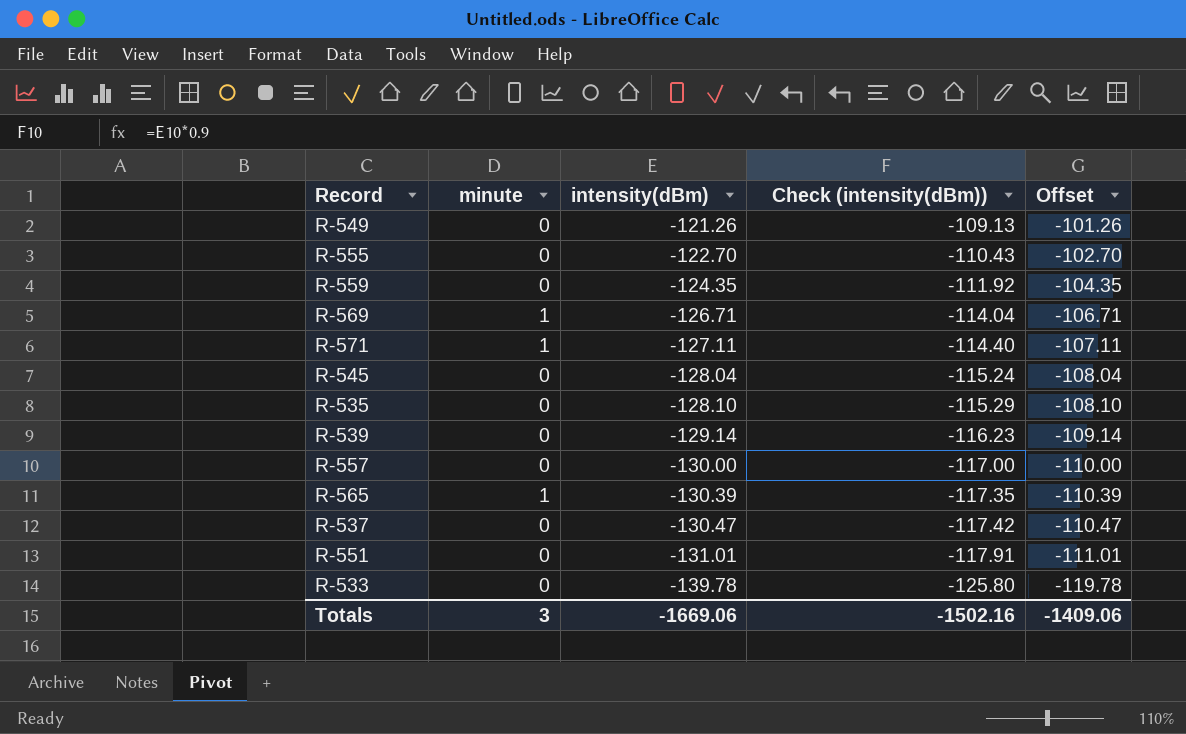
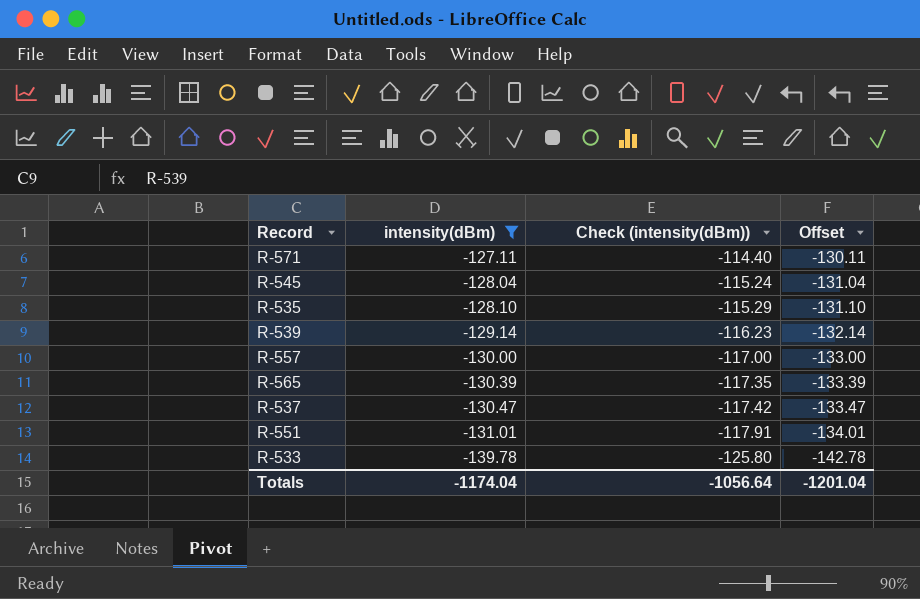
filter: none -> intensity(dBm) <= -127.11
column minute | position: 2 -> none
column Offset | formula: [intensity(dBm)] + 20 -> [intensity(dBm)] - 3
Totals | intensity(dBm): -1669.06 -> -1174.04
Totals | Check (intensity(dBm)): -1502.16 -> -1056.64
Totals | Offset: -1409.06 -> -1201.04

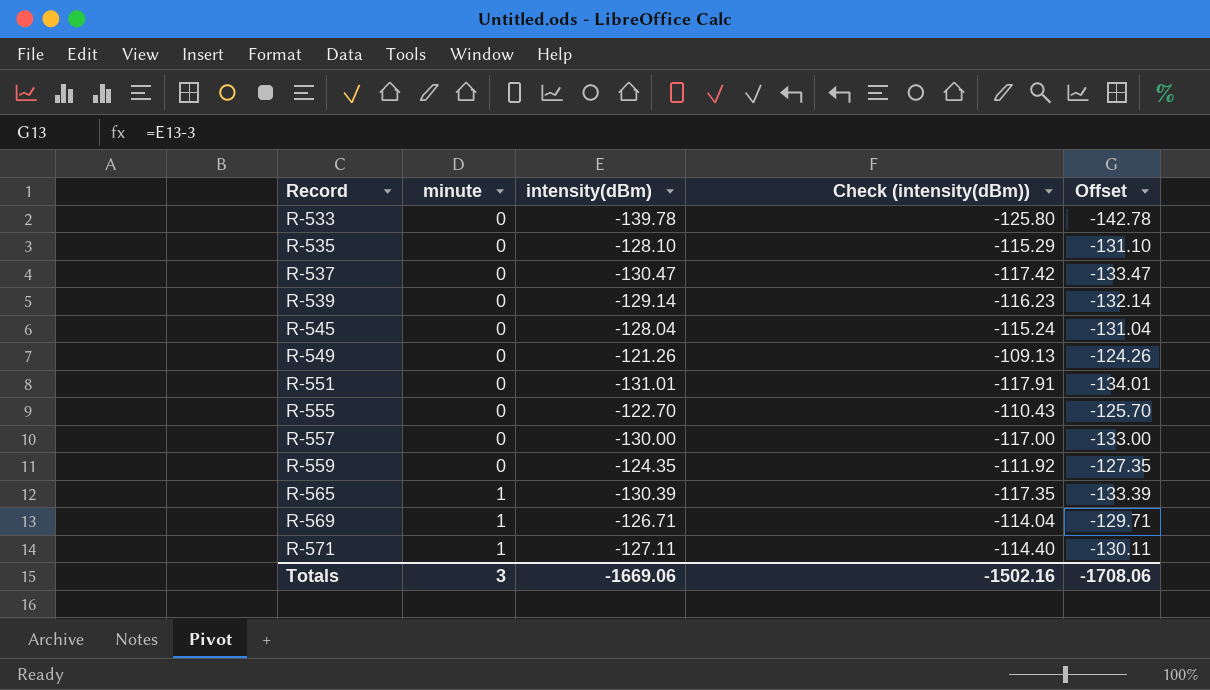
filter: intensity(dBm) <= -127.11 -> none
row order: intensity(dBm) descending -> Record ascending
column minute | position: none -> 2
Totals | intensity(dBm): -1174.04 -> -1669.06
Totals | Check (intensity(dBm)): -1056.64 -> -1502.16
Totals | Offset: -1201.04 -> -1708.06

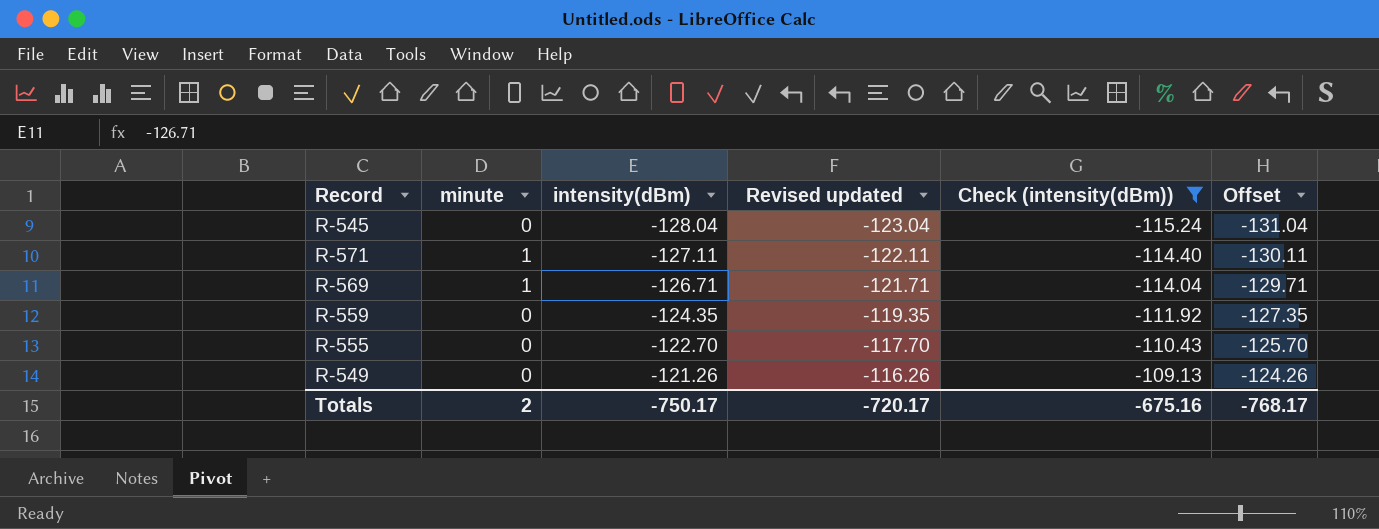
filter: none -> Check (intensity(dBm)) >= -115.24
row order: Record ascending -> intensity(dBm) ascending
column Revised updated | formula: none -> [intensity(dBm)] + 5
Totals | minute: 3 -> 2
Totals | intensity(dBm): -1669.06 -> -750.17
Totals | Check (intensity(dBm)): -1502.16 -> -675.16
Totals | Offset: -1708.06 -> -768.17

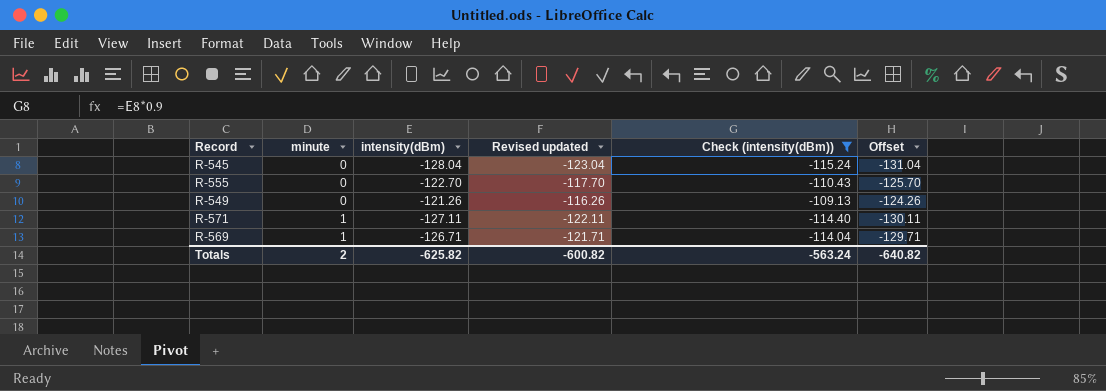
row order: intensity(dBm) ascending -> minute ascending
row R-559: 0 | -124.35 | -119.35 | -111.92 | -127.35 -> none
Totals | intensity(dBm): -750.17 -> -625.82
Totals | Revised updated: -720.17 -> -600.82
Totals | Check (intensity(dBm)): -675.16 -> -563.24
Totals | Offset: -768.17 -> -640.82

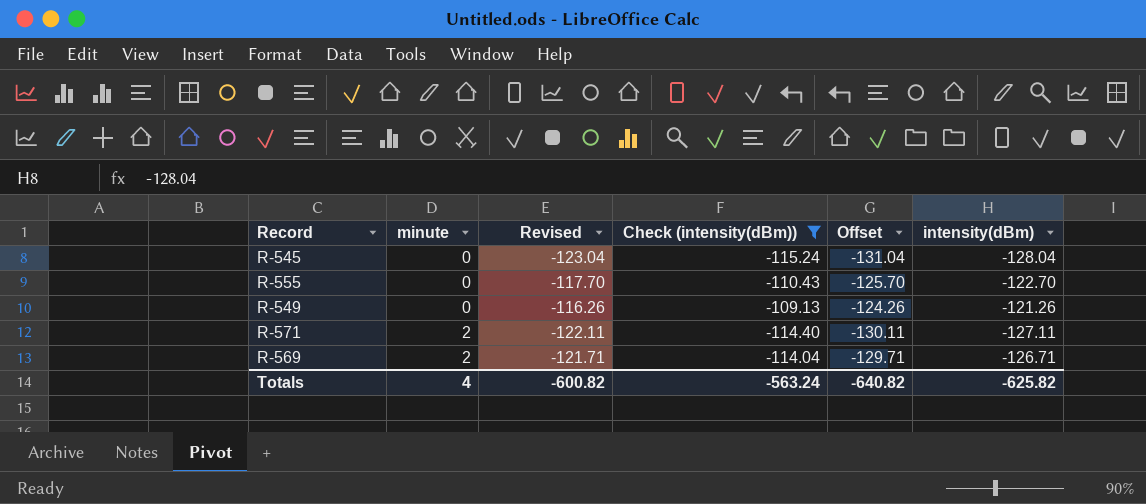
column name: Revised updated -> Revised
column intensity(dBm) | position: 3 -> 6
R-571 | minute: 1 -> 2
R-569 | minute: 1 -> 2
Totals | minute: 2 -> 4

